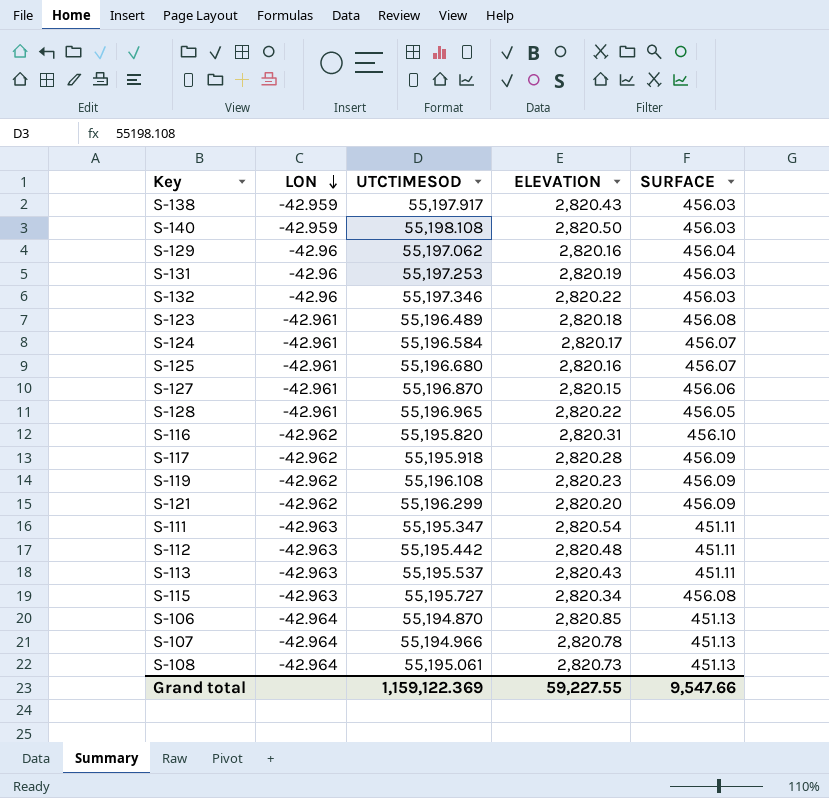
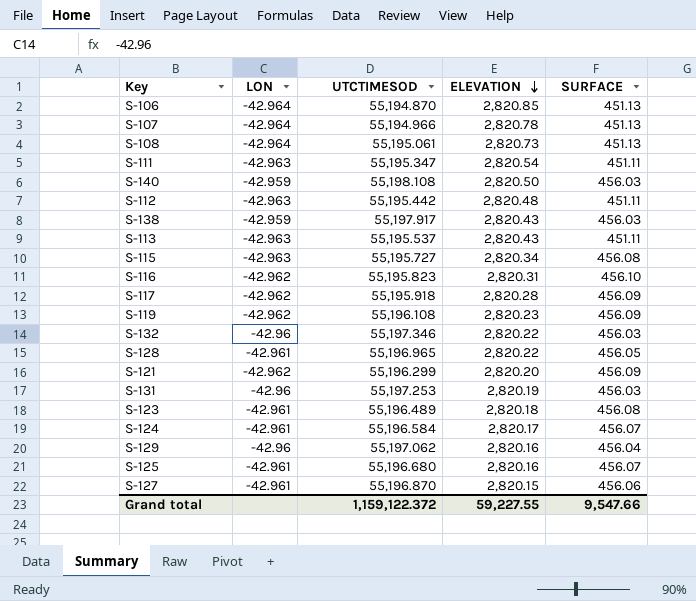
row order: LON descending -> ELEVATION descending
S-116 | UTCTIMESOD: 55,195.820 -> 55,195.823
Grand total | UTCTIMESOD: 1,159,122.369 -> 1,159,122.372

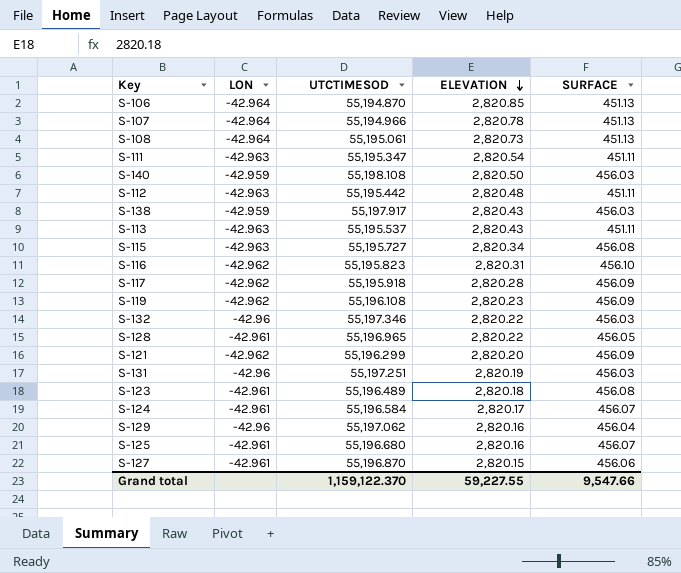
S-131 | UTCTIMESOD: 55,197.253 -> 55,197.251
Grand total | UTCTIMESOD: 1,159,122.372 -> 1,159,122.370

